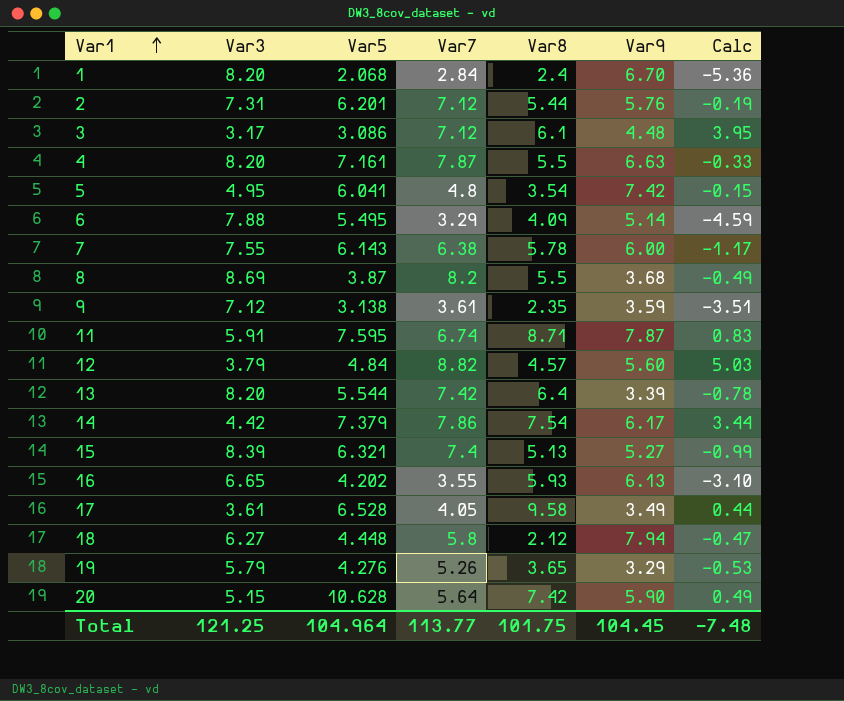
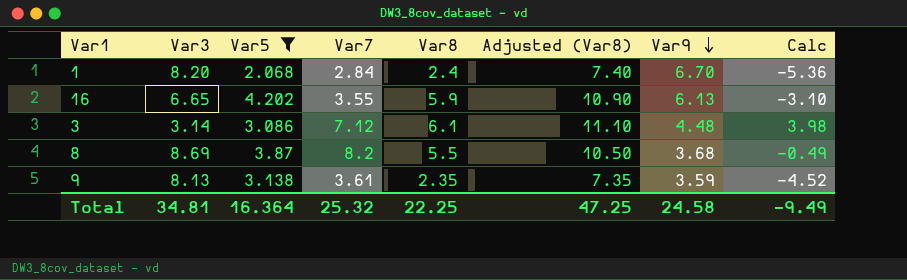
filter: none -> Var5 <= 4.202
row order: Var1 ascending -> Var9 descending
column Adjusted (Var8) | formula: none -> [Var8] + 5
16 | Var8: 5.93 -> 5.9
3 | Var3: 3.17 -> 3.14
3 | Calc: 3.95 -> 3.98
9 | Var3: 7.12 -> 8.13
9 | Calc: -3.51 -> -4.52
Total | Var3: 121.25 -> 34.81
Total | Var5: 104.964 -> 16.364
Total | Var7: 113.77 -> 25.32
Total | Var8: 101.75 -> 22.25
Total | Var9: 104.45 -> 24.58
Total | Calc: -7.48 -> -9.49

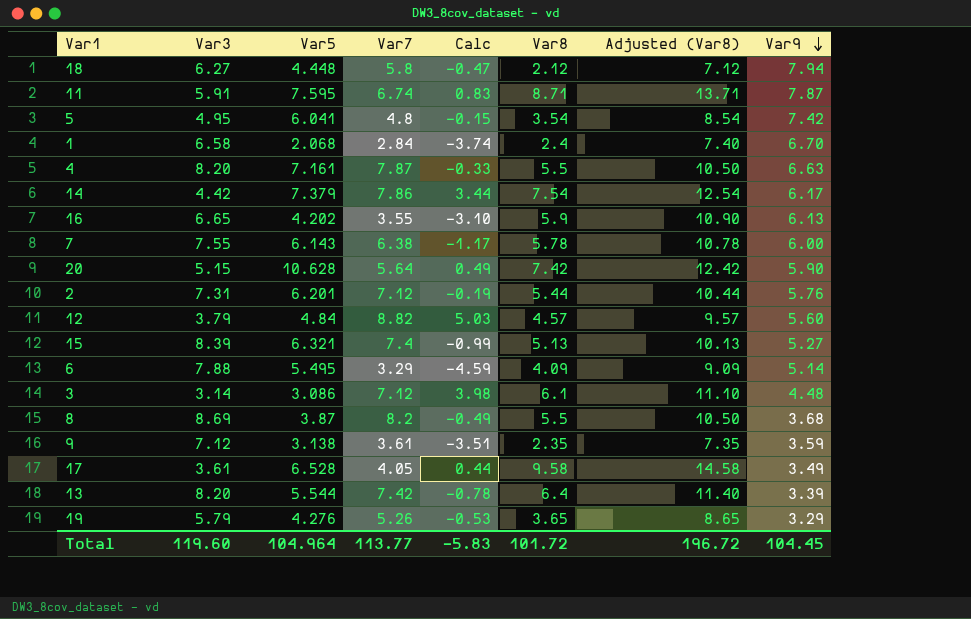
filter: Var5 <= 4.202 -> none
column Calc | position: 8 -> 5
1 | Var3: 8.20 -> 6.58
1 | Calc: -5.36 -> -3.74
9 | Var3: 8.13 -> 7.12
9 | Calc: -4.52 -> -3.51
Total | Var3: 34.81 -> 119.60
Total | Var5: 16.364 -> 104.964
Total | Var7: 25.32 -> 113.77
Total | Calc: -9.49 -> -5.83
Total | Var8: 22.25 -> 101.72
Total | Adjusted (Var8): 47.25 -> 196.72
Total | Var9: 24.58 -> 104.45

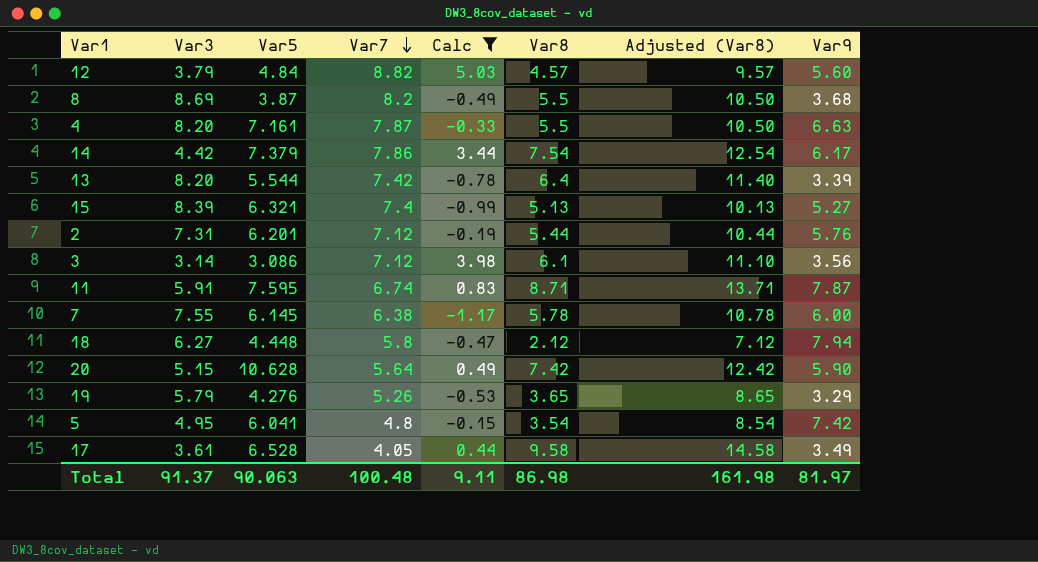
filter: none -> Calc >= -1.17
row order: Var9 descending -> Var7 descending
3 | Var9: 4.48 -> 3.56
7 | Var5: 6.143 -> 6.145
Total | Var3: 119.60 -> 91.37
Total | Var5: 104.964 -> 90.063
Total | Var7: 113.77 -> 100.48
Total | Calc: -5.83 -> 9.11
Total | Var8: 101.72 -> 86.98
Total | Adjusted (Var8): 196.72 -> 161.98
Total | Var9: 104.45 -> 81.97

